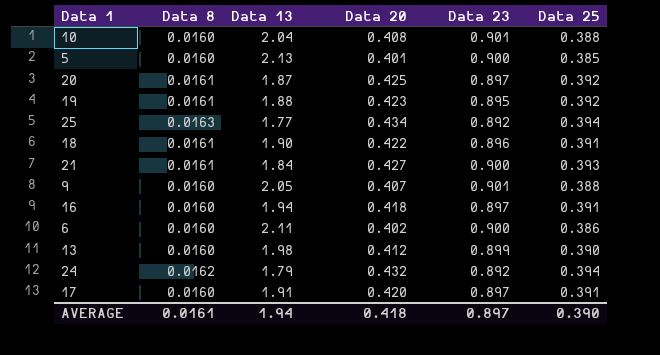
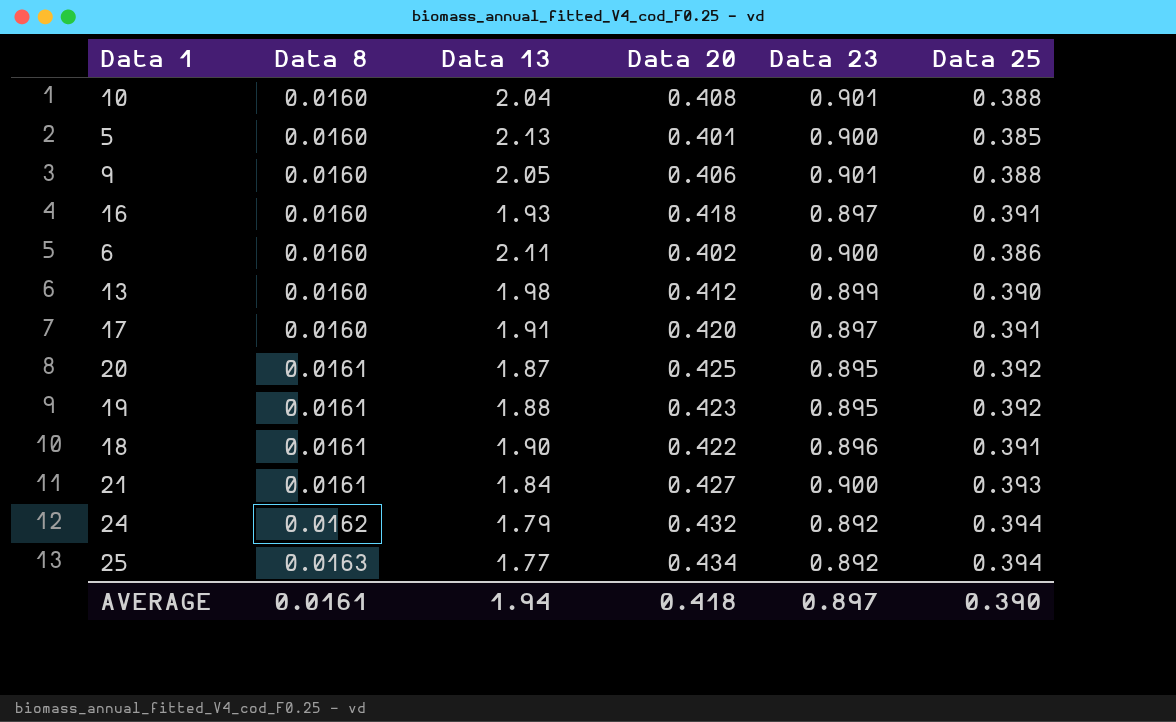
row order: none -> Data 8 ascending
9 | Data 20: 0.407 -> 0.406
16 | Data 13: 1.94 -> 1.93
20 | Data 23: 0.897 -> 0.895

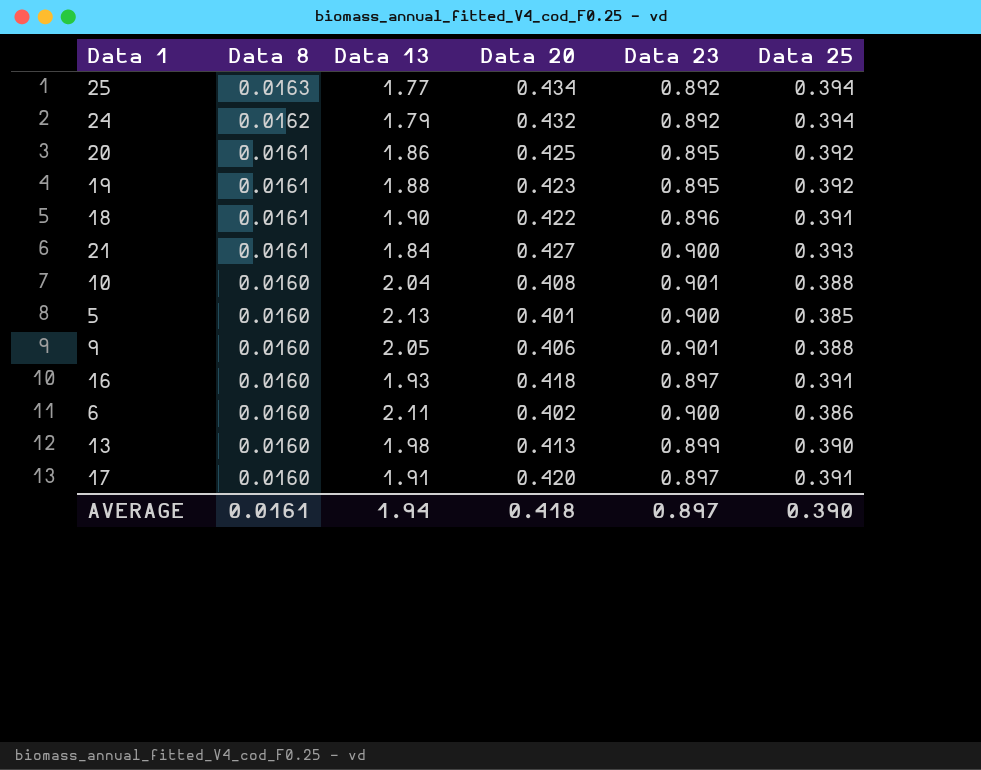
row order: Data 8 ascending -> Data 8 descending
20 | Data 13: 1.87 -> 1.86
13 | Data 20: 0.412 -> 0.413

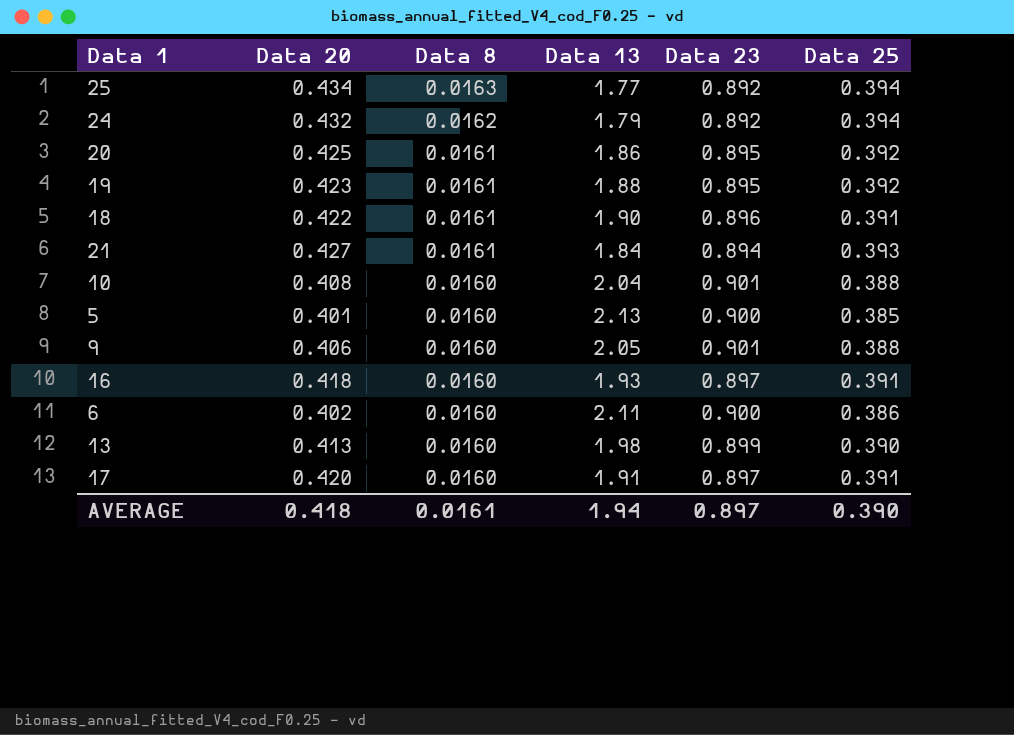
column Data 20 | position: 4 -> 2
21 | Data 23: 0.900 -> 0.894

